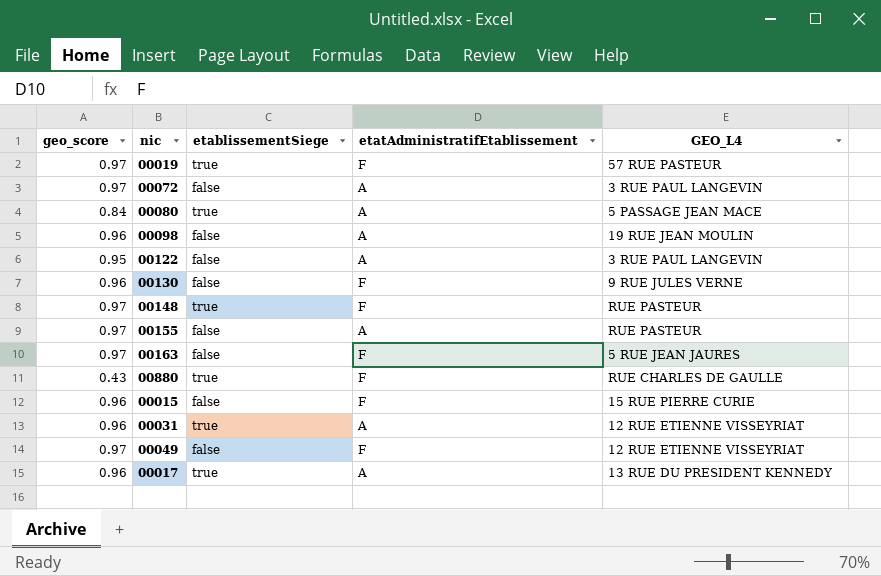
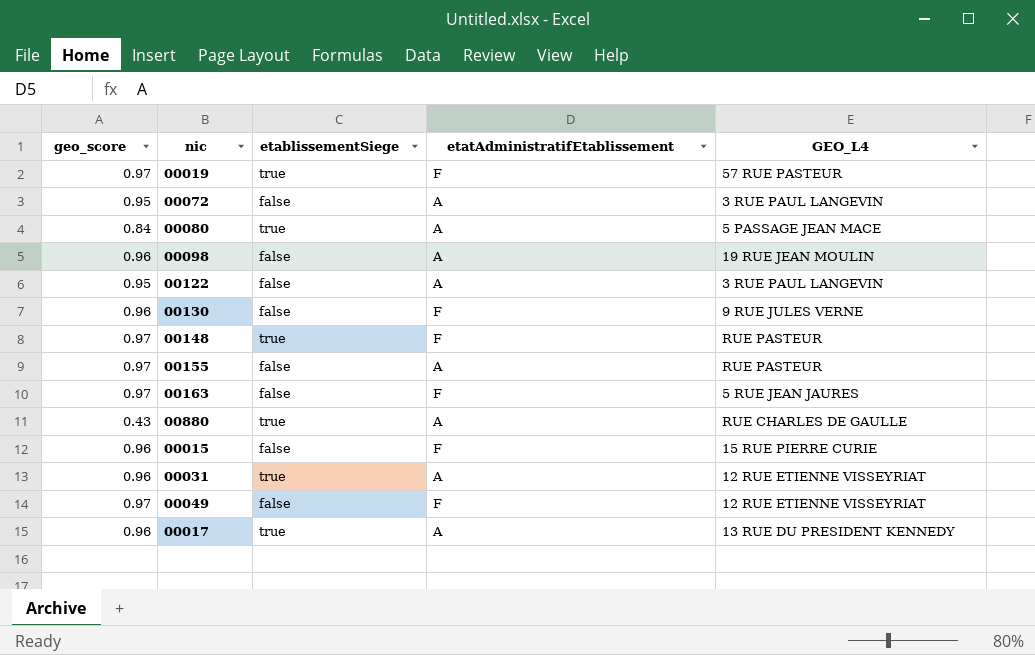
00072 | geo_score: 0.97 -> 0.95
00880 | etatAdministratifEtablissement: F -> A

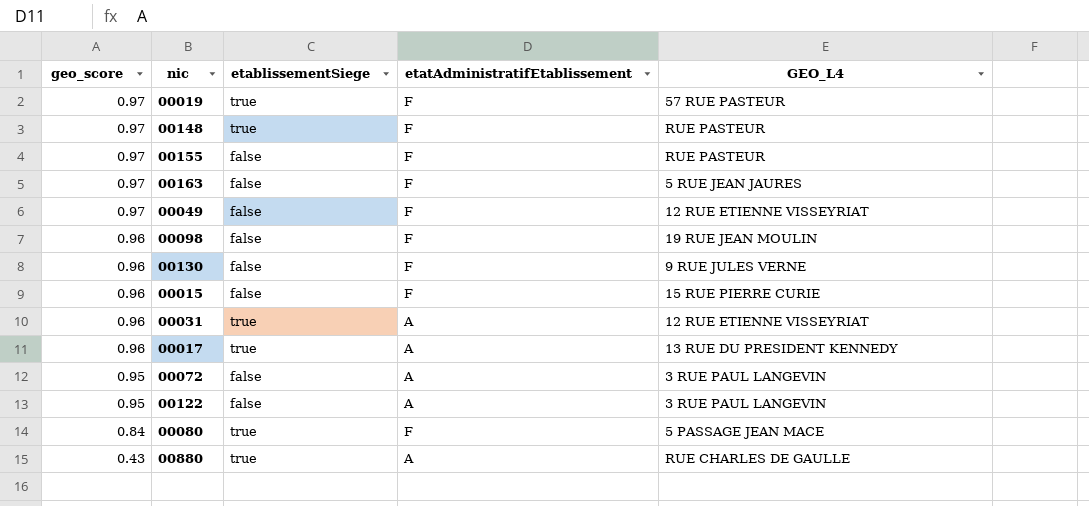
row order: none -> geo_score descending
00155 | etatAdministratifEtablissement: A -> F
00098 | etatAdministratifEtablissement: A -> F
00080 | etatAdministratifEtablissement: A -> F

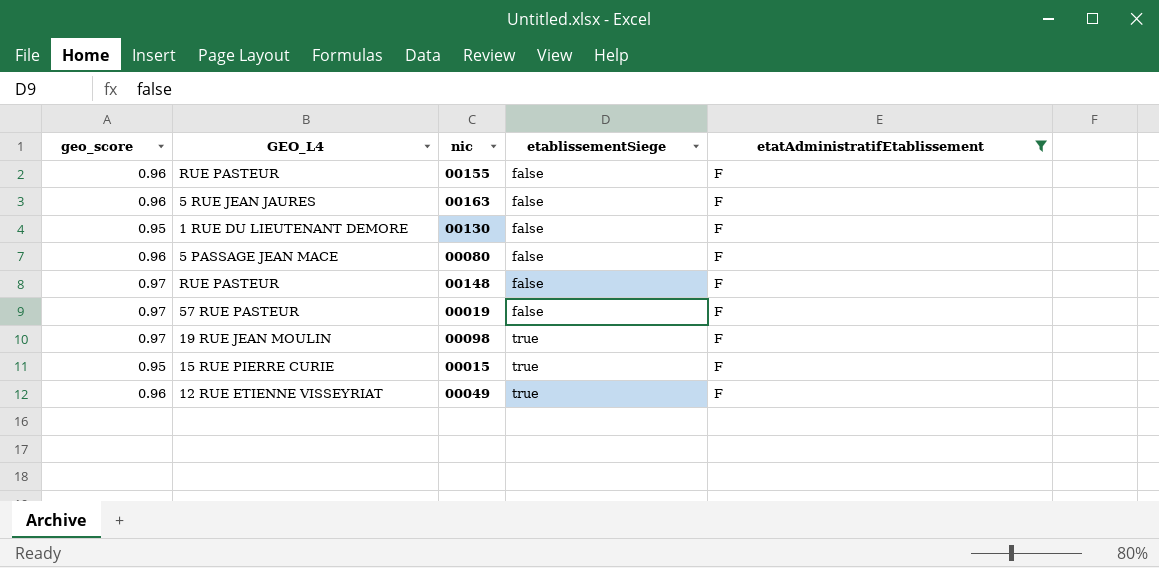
filter: none -> etatAdministratifEtablissement = F
row order: geo_score descending -> etablissementSiege ascending
column GEO_L4 | position: 5 -> 2
00155 | geo_score: 0.97 -> 0.96
00163 | geo_score: 0.97 -> 0.96
00130 | geo_score: 0.96 -> 0.95
00130 | GEO_L4: 9 RUE JULES VERNE -> 1 RUE DU LIEUTENANT DEMORE
00080 | geo_score: 0.84 -> 0.96
00080 | etablissementSiege: true -> false
00148 | etablissementSiege: true -> false
00019 | etablissementSiege: true -> false
00098 | geo_score: 0.96 -> 0.97
00098 | etablissementSiege: false -> true
00015 | geo_score: 0.96 -> 0.95
00015 | etablissementSiege: false -> true
00049 | geo_score: 0.97 -> 0.96
00049 | etablissementSiege: false -> true

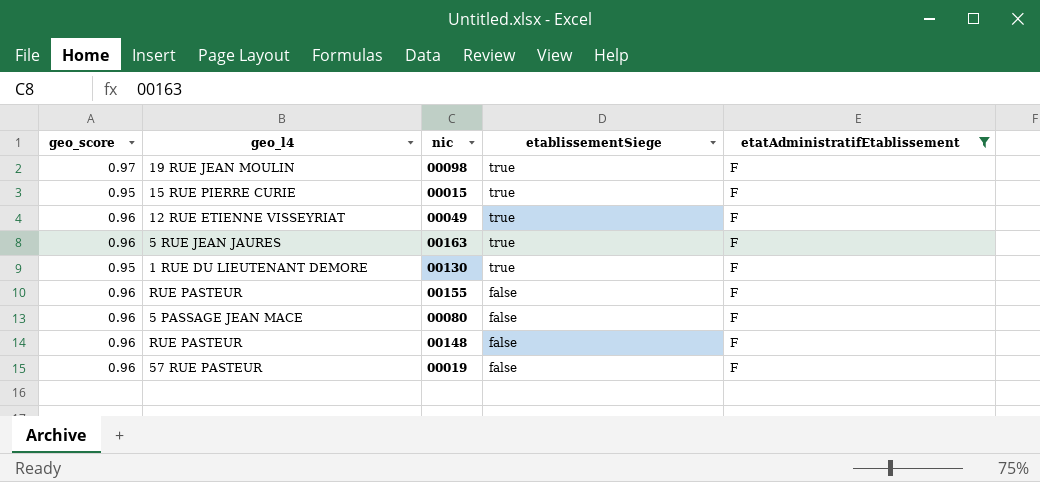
row order: etablissementSiege ascending -> etablissementSiege descending
column name: GEO_L4 -> geo_l4
00163 | etablissementSiege: false -> true
00130 | etablissementSiege: false -> true
00148 | geo_score: 0.97 -> 0.96
00019 | geo_score: 0.97 -> 0.96

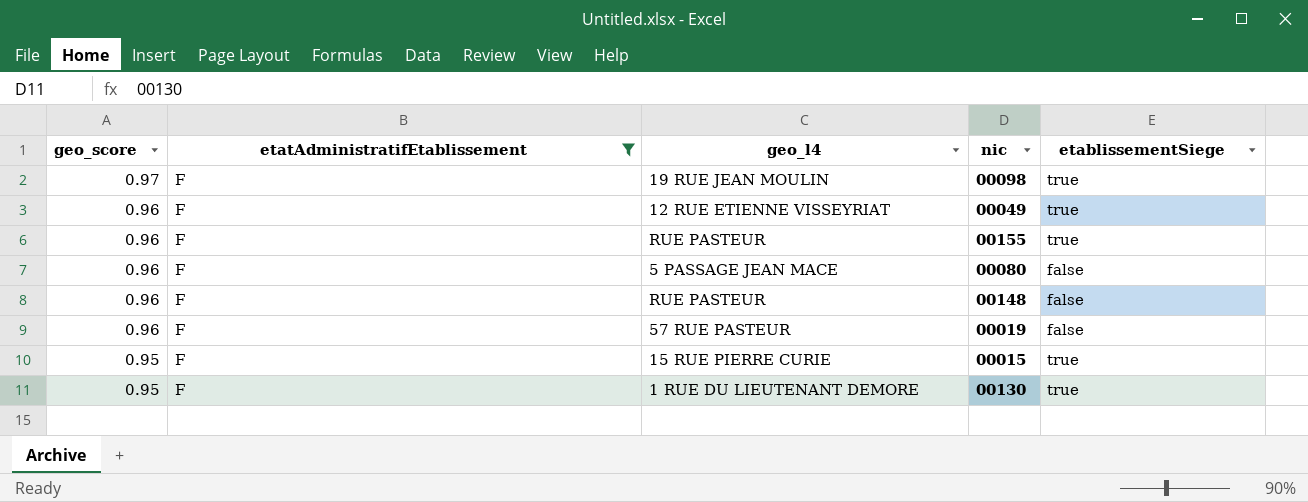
row order: etablissementSiege descending -> geo_score descending
column etatAdministratifEtablissement | position: 5 -> 2
row 00163: 0.96 | 5 RUE JEAN JAURES | true | F -> none
00155 | etablissementSiege: false -> true

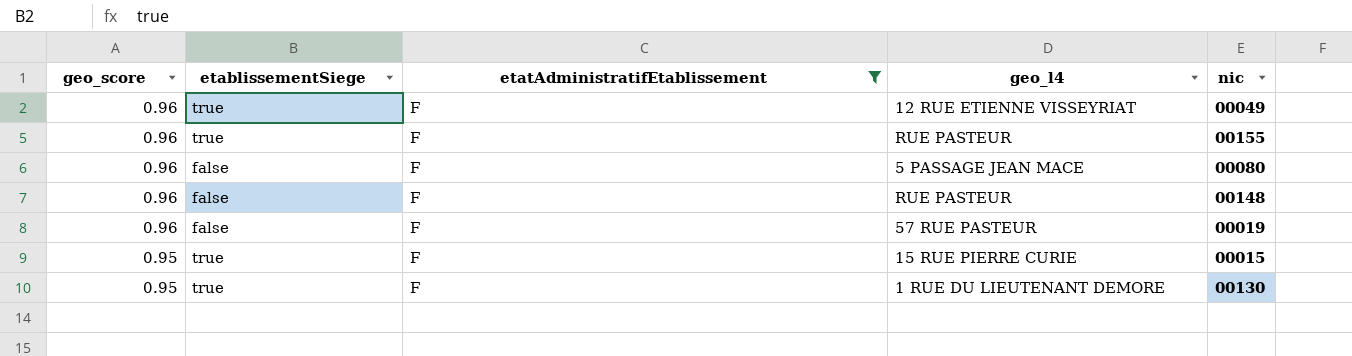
column etablissementSiege | position: 5 -> 2
row 00098: 0.97 | F | 19 RUE JEAN MOULIN | true -> none

